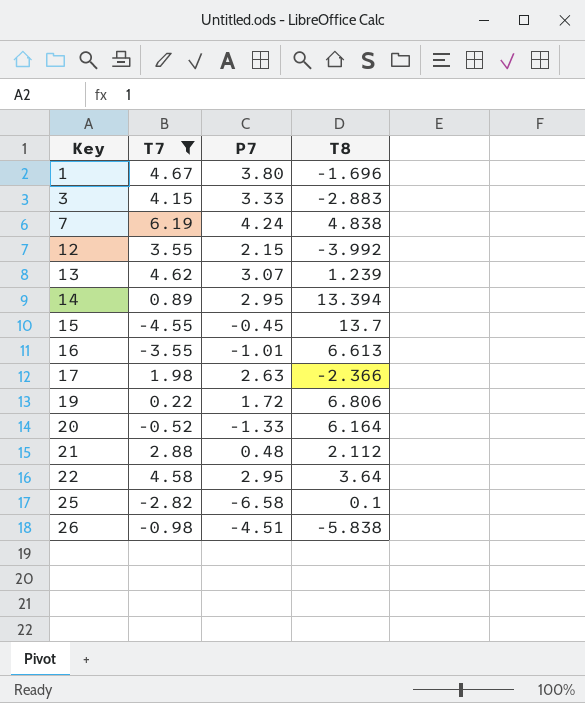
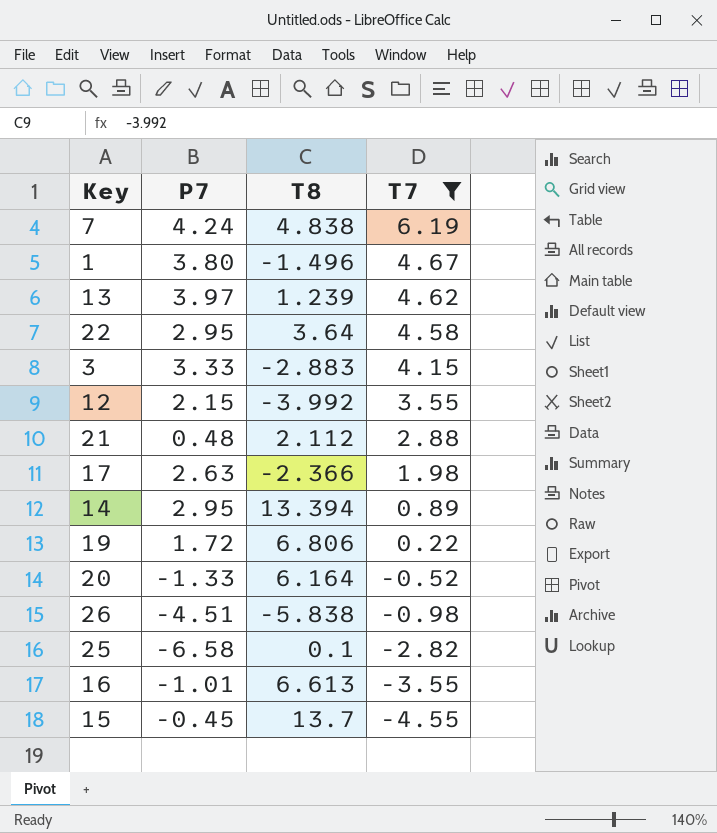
row order: Key ascending -> T7 descending
column T7 | position: 2 -> 4
1 | T8: -1.696 -> -1.496
13 | P7: 3.07 -> 3.97

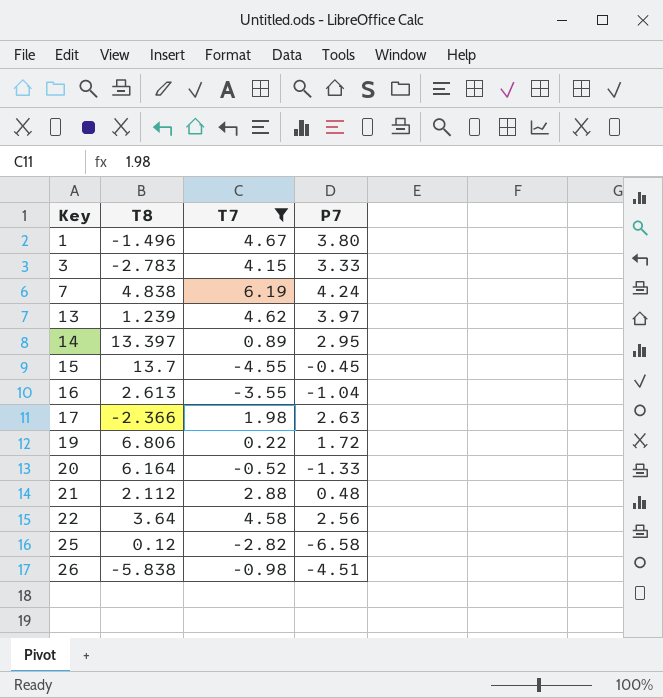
row order: T7 descending -> Key ascending
column P7 | position: 2 -> 4
row 12: 2.15 | -3.992 | 3.55 -> none
3 | T8: -2.883 -> -2.783
14 | T8: 13.394 -> 13.397
16 | T8: 6.613 -> 2.613
16 | P7: -1.01 -> -1.04
22 | P7: 2.95 -> 2.56
25 | T8: 0.1 -> 0.12

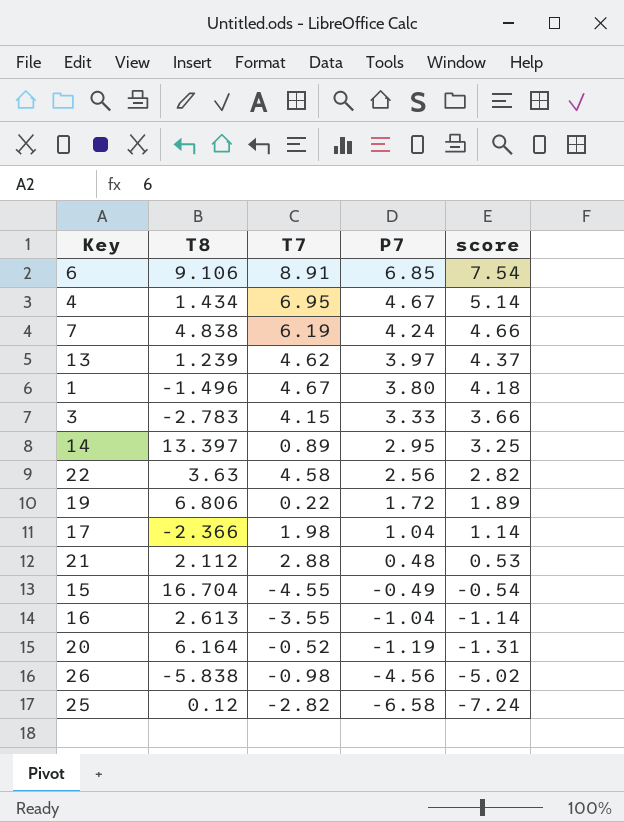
filter: T7 <= 6.19 -> none
row order: Key ascending -> P7 descending
column score | formula: none -> [P7] * 1.1
22 | T8: 3.64 -> 3.63
17 | P7: 2.63 -> 1.04
15 | T8: 13.7 -> 16.704
15 | P7: -0.45 -> -0.49
20 | P7: -1.33 -> -1.19
26 | P7: -4.51 -> -4.56

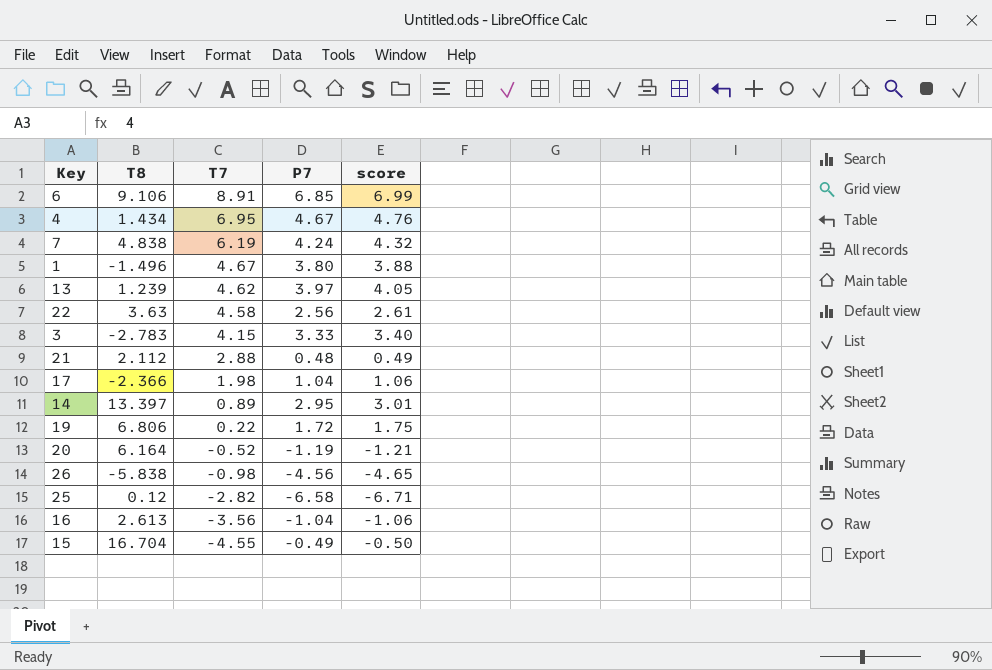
row order: P7 descending -> T7 descending
column score | formula: [P7] * 1.1 -> [P7] * 1.02
16 | T7: -3.55 -> -3.56

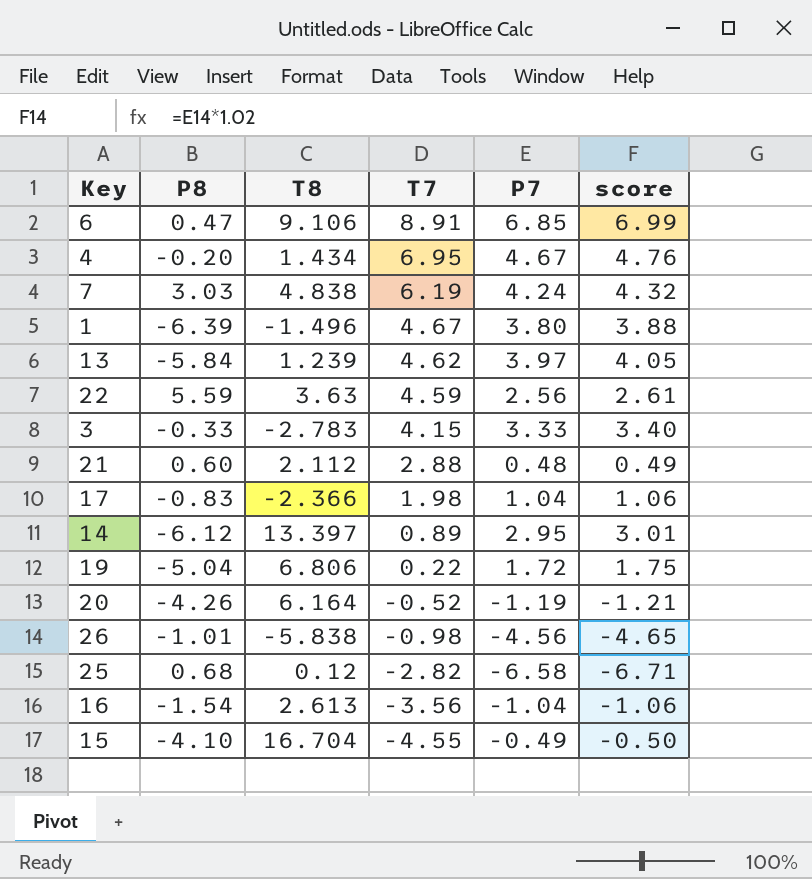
column P8 | position: none -> 2
22 | T7: 4.58 -> 4.59

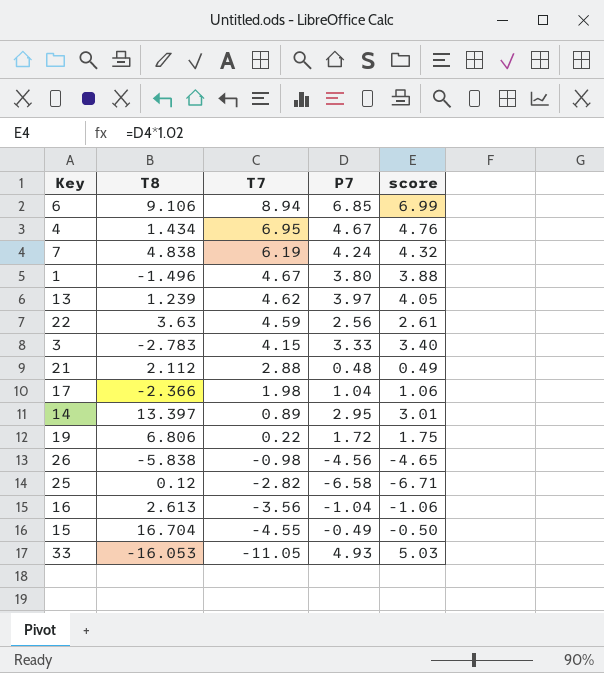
column P8 | position: 2 -> none
row 20: -4.26 | 6.164 | -0.52 | -1.19 | -1.21 -> none
6 | T7: 8.91 -> 8.94
row 33: none -> -16.053 | -11.05 | 4.93 | 5.03

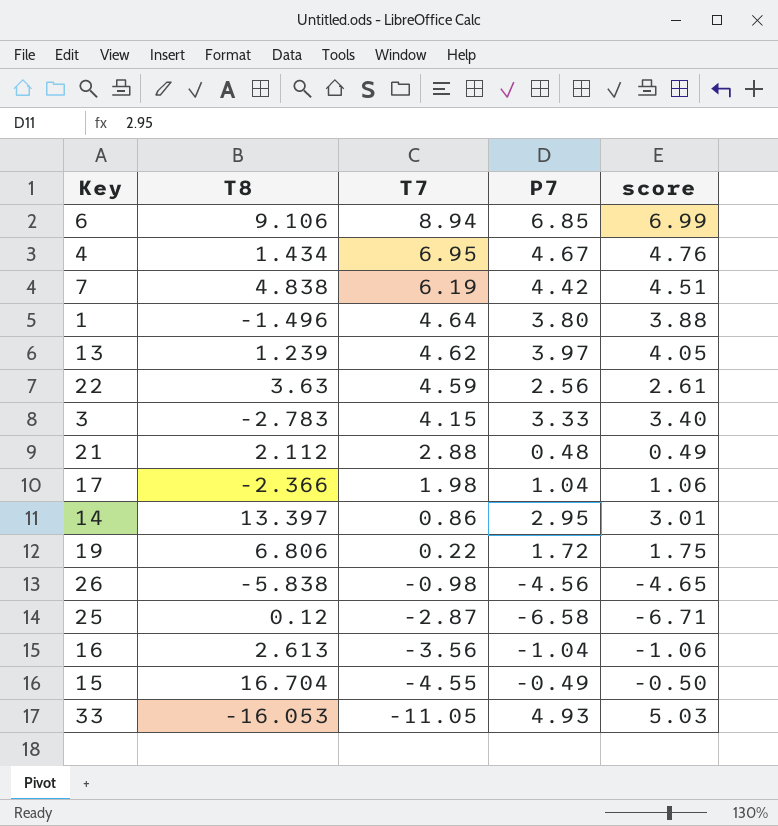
7 | P7: 4.24 -> 4.42
7 | score: 4.32 -> 4.51
1 | T7: 4.67 -> 4.64
14 | T7: 0.89 -> 0.86
25 | T7: -2.82 -> -2.87

